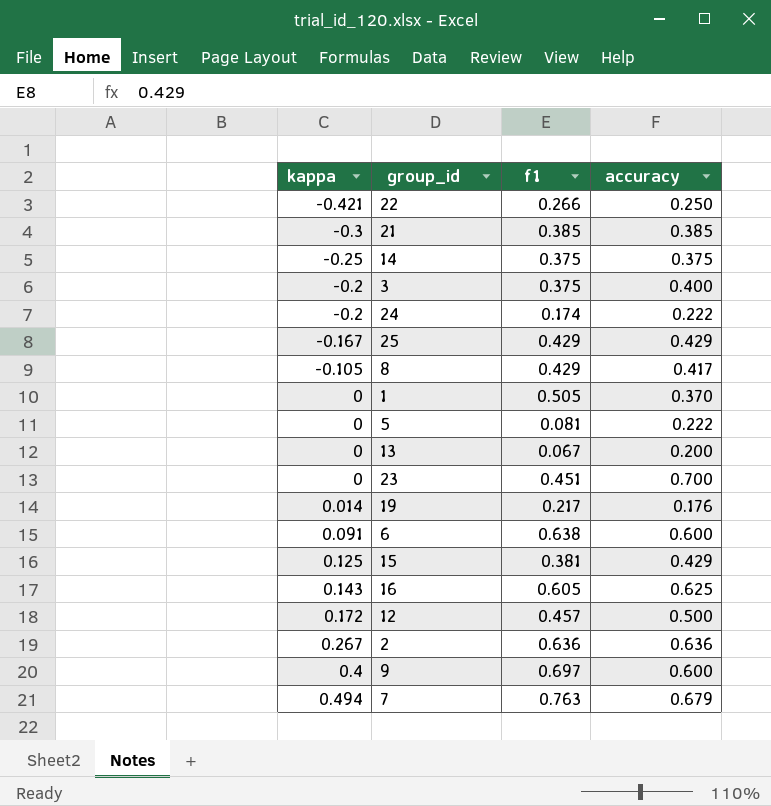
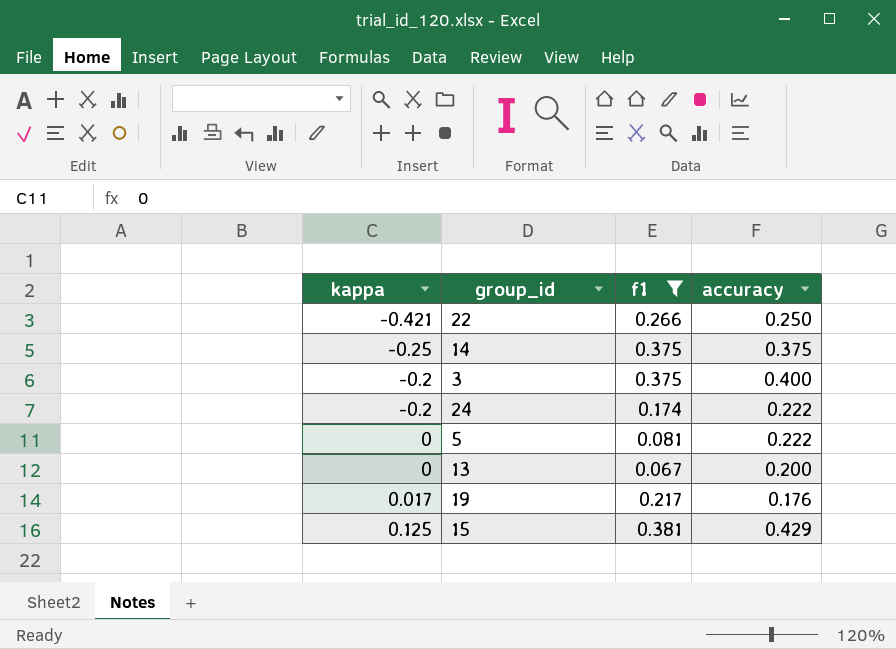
filter: none -> f1 <= 0.381
19 | kappa: 0.014 -> 0.017

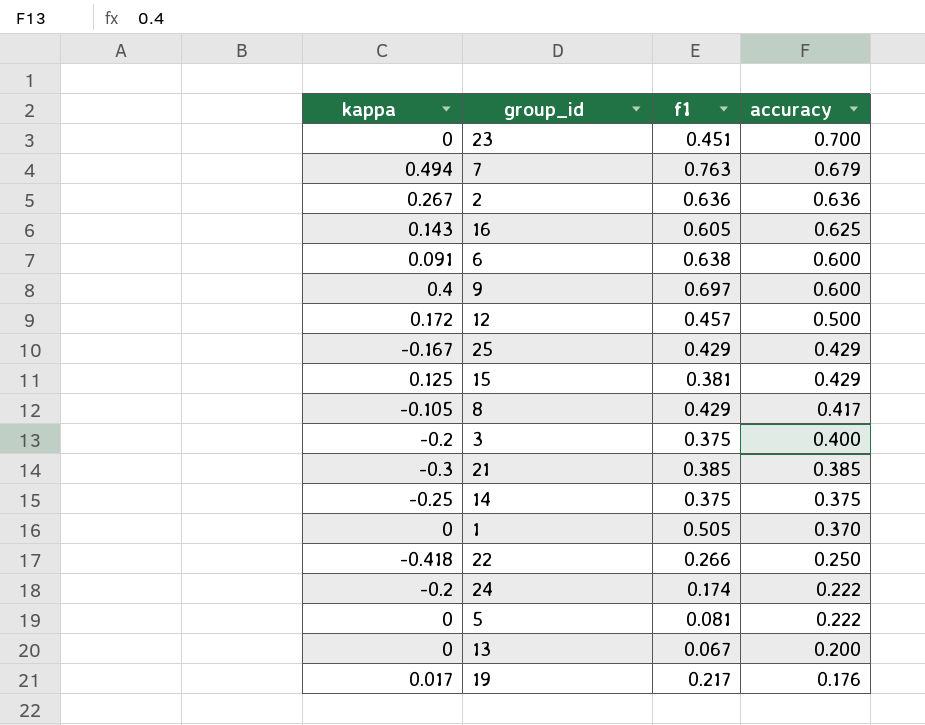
filter: f1 <= 0.381 -> none
row order: kappa ascending -> accuracy descending
22 | kappa: -0.421 -> -0.418

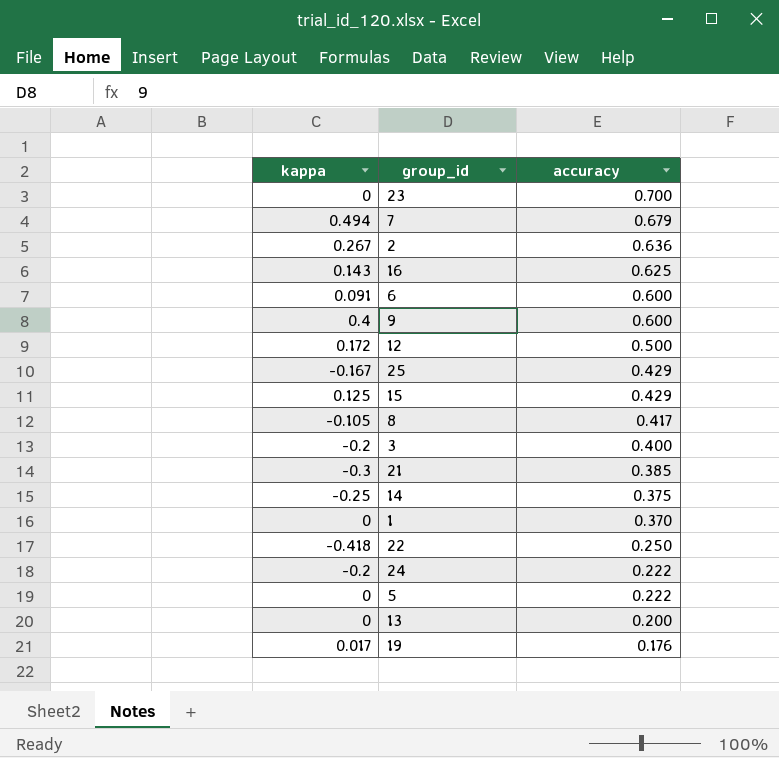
column f1 | position: 3 -> none

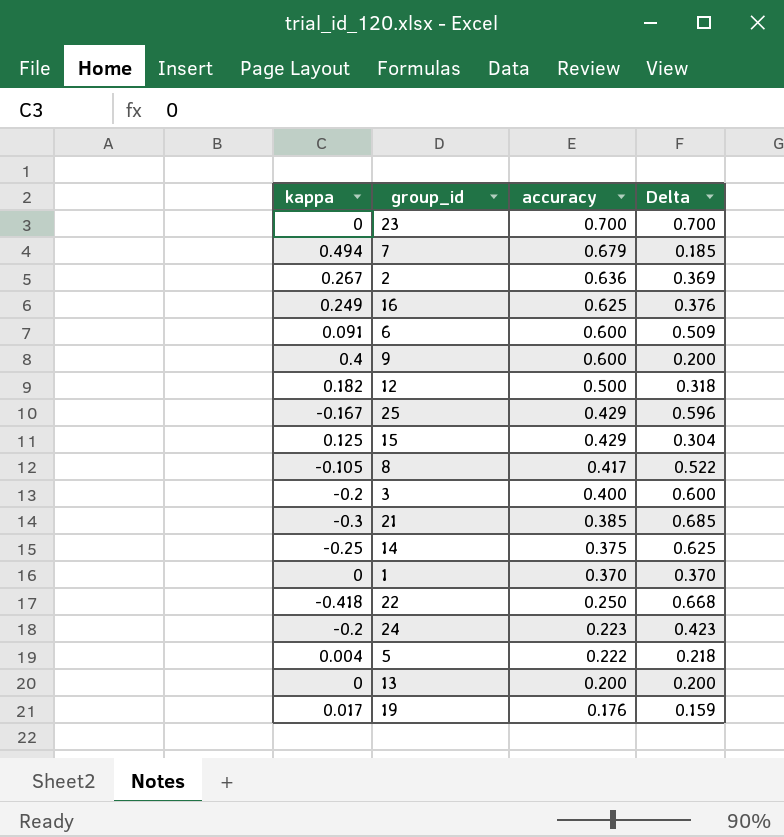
column Delta | formula: none -> [accuracy] - [kappa]
16 | kappa: 0.143 -> 0.249
12 | kappa: 0.172 -> 0.182
24 | accuracy: 0.222 -> 0.223
5 | kappa: 0 -> 0.004

